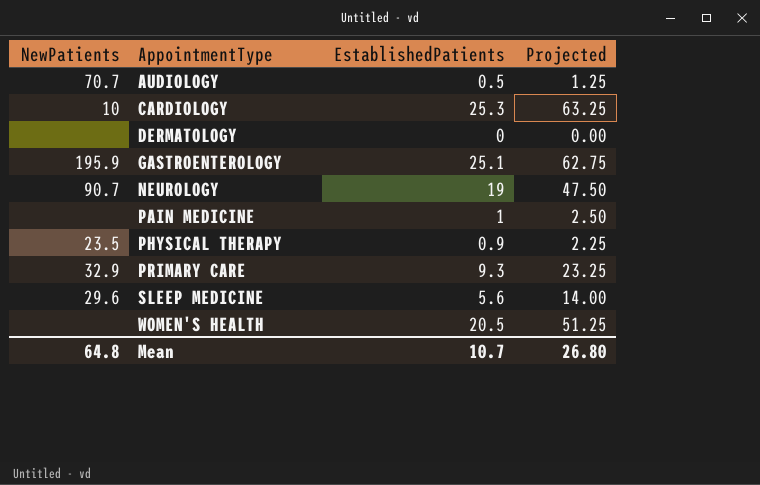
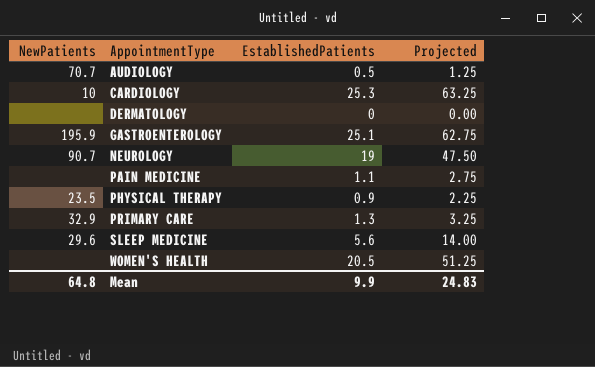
PAIN MEDICINE | EstablishedPatients: 1 -> 1.1
PAIN MEDICINE | Projected: 2.50 -> 2.75
PRIMARY CARE | EstablishedPatients: 9.3 -> 1.3
PRIMARY CARE | Projected: 23.25 -> 3.25
Mean | EstablishedPatients: 10.7 -> 9.9
Mean | Projected: 26.80 -> 24.83

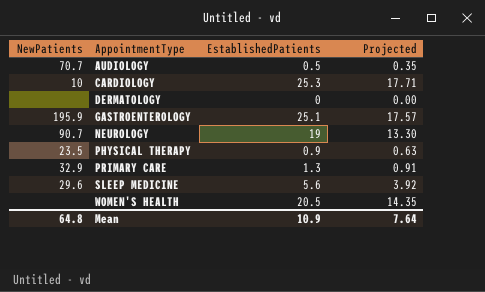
column Projected | formula: [EstablishedPatients] * 2.5 -> [EstablishedPatients] * 0.7
row PAIN MEDICINE: none | 1.1 | 2.75 -> none
Mean | EstablishedPatients: 9.9 -> 10.9
Mean | Projected: 24.83 -> 7.64

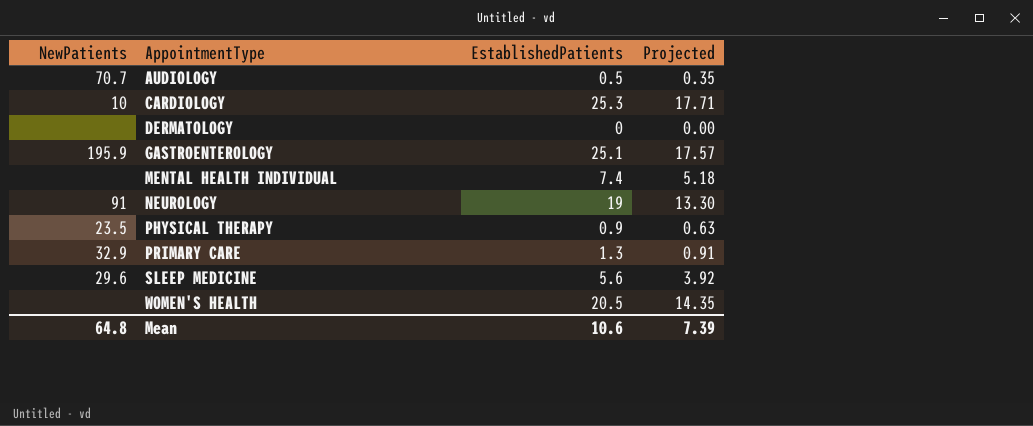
row MENTAL HEALTH INDIVIDUAL: none -> none | 7.4 | 5.18
NEUROLOGY | NewPatients: 90.7 -> 91
Mean | EstablishedPatients: 10.9 -> 10.6
Mean | Projected: 7.64 -> 7.39

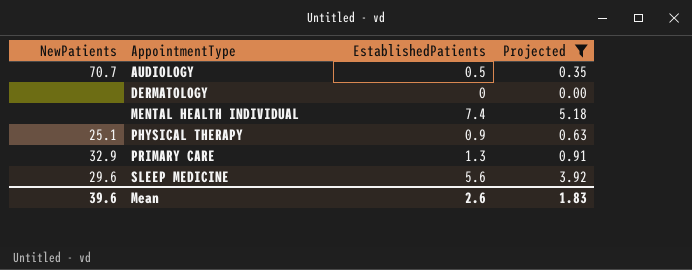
filter: none -> Projected <= 5.18
PHYSICAL THERAPY | NewPatients: 23.5 -> 25.1
Mean | NewPatients: 64.8 -> 39.6
Mean | EstablishedPatients: 10.6 -> 2.6
Mean | Projected: 7.39 -> 1.83

